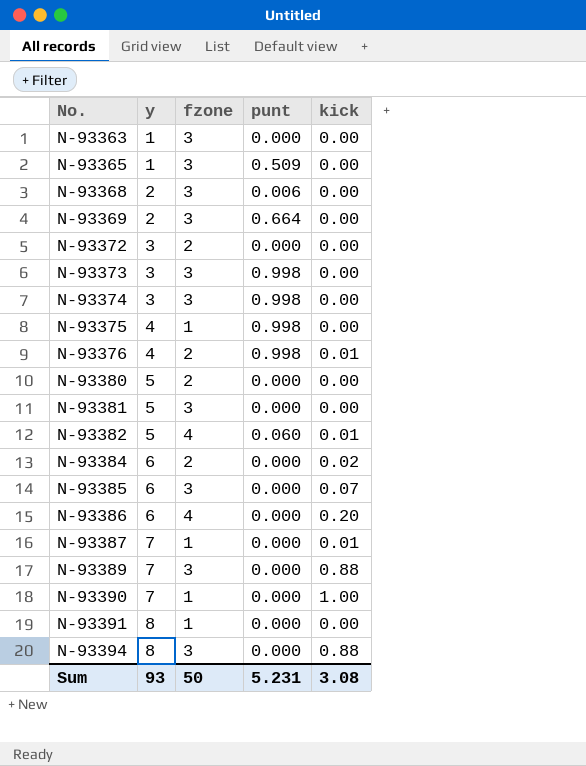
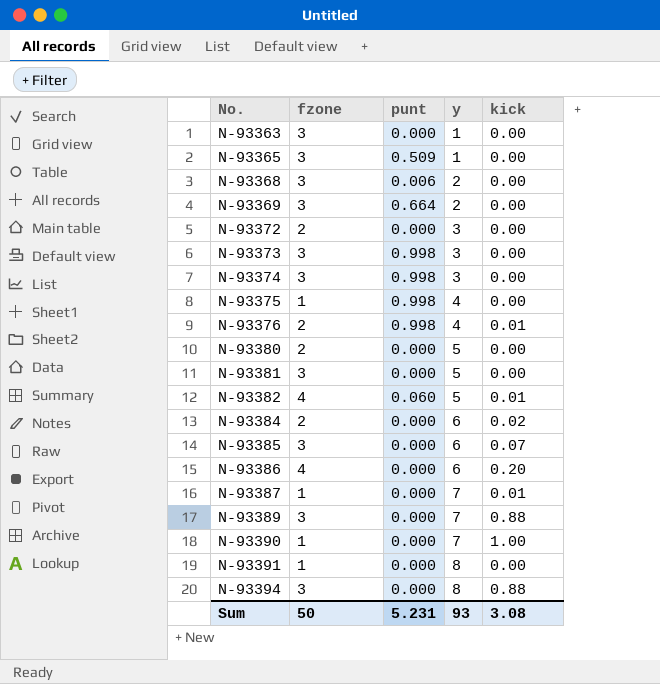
column y | position: 2 -> 4

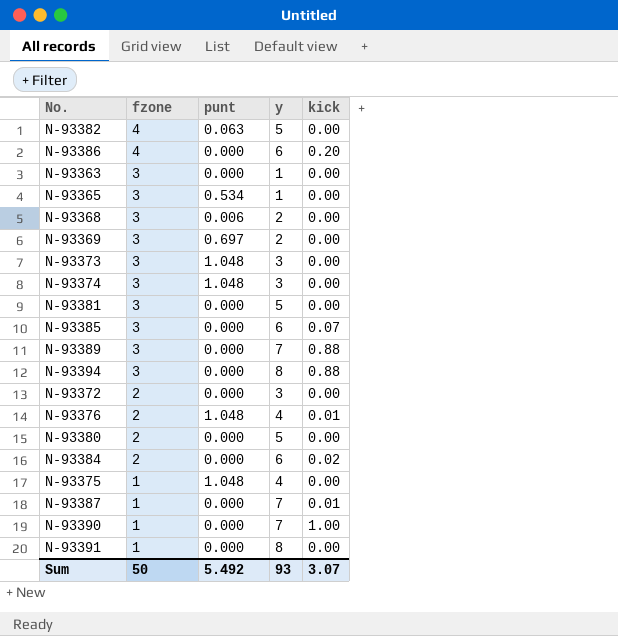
row order: No. ascending -> fzone descending
N-93382 | punt: 0.060 -> 0.063
N-93382 | kick: 0.01 -> 0.00
N-93365 | punt: 0.509 -> 0.534
N-93369 | punt: 0.664 -> 0.697
N-93373 | punt: 0.998 -> 1.048
N-93374 | punt: 0.998 -> 1.048
N-93376 | punt: 0.998 -> 1.048
N-93375 | punt: 0.998 -> 1.048
Sum | punt: 5.231 -> 5.492
Sum | kick: 3.08 -> 3.07

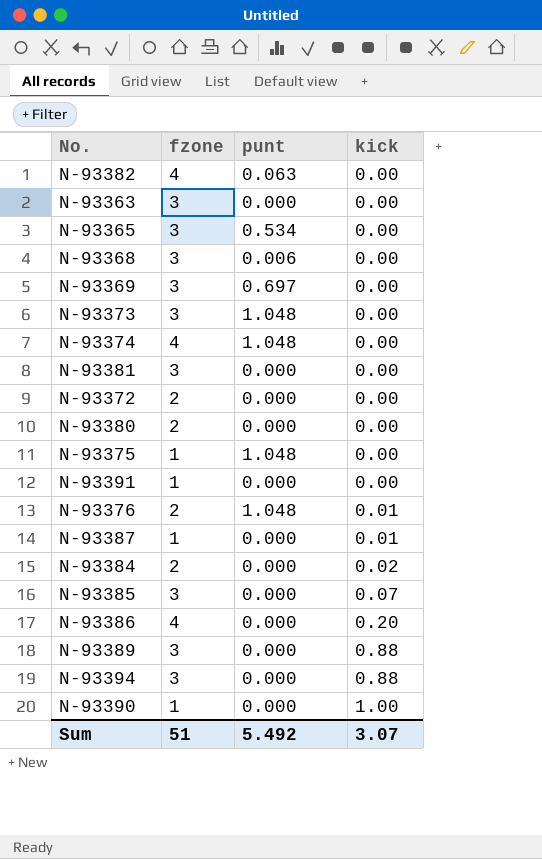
row order: fzone descending -> kick ascending
column y | position: 4 -> none
N-93374 | fzone: 3 -> 4
Sum | fzone: 50 -> 51

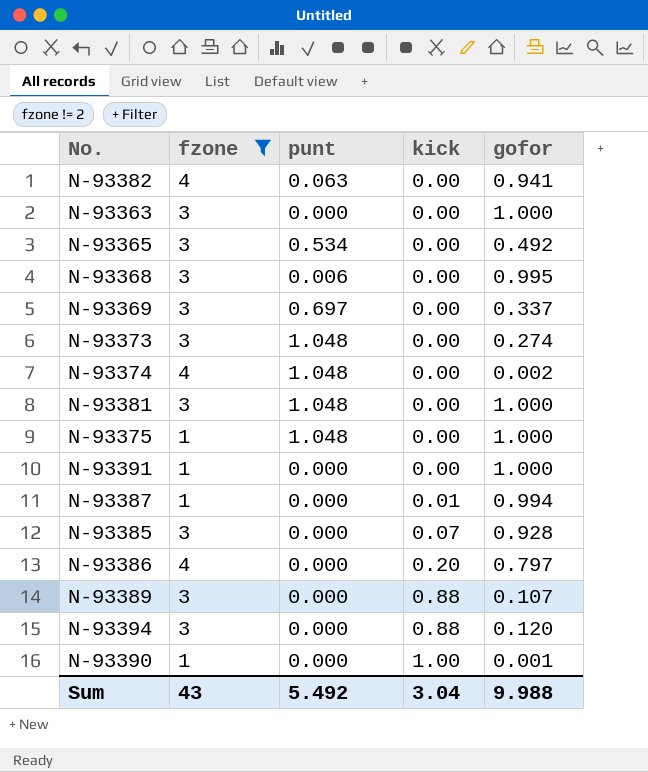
filter: none -> fzone != 2
column gofor | position: none -> 5
N-93381 | punt: 0.000 -> 1.048
Sum | fzone: 51 -> 43
Sum | kick: 3.07 -> 3.04

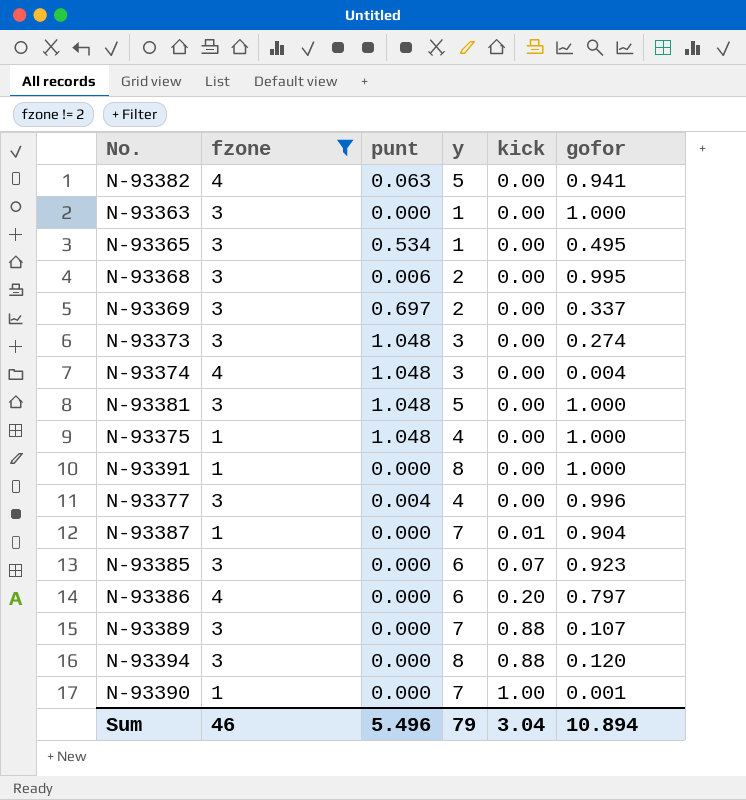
column y | position: none -> 4
N-93365 | gofor: 0.492 -> 0.495
N-93374 | gofor: 0.002 -> 0.004
row N-93377: none -> 3 | 0.004 | 4 | 0.00 | 0.996
N-93387 | gofor: 0.994 -> 0.904
N-93385 | gofor: 0.928 -> 0.923
Sum | fzone: 43 -> 46
Sum | punt: 5.492 -> 5.496
Sum | gofor: 9.988 -> 10.894

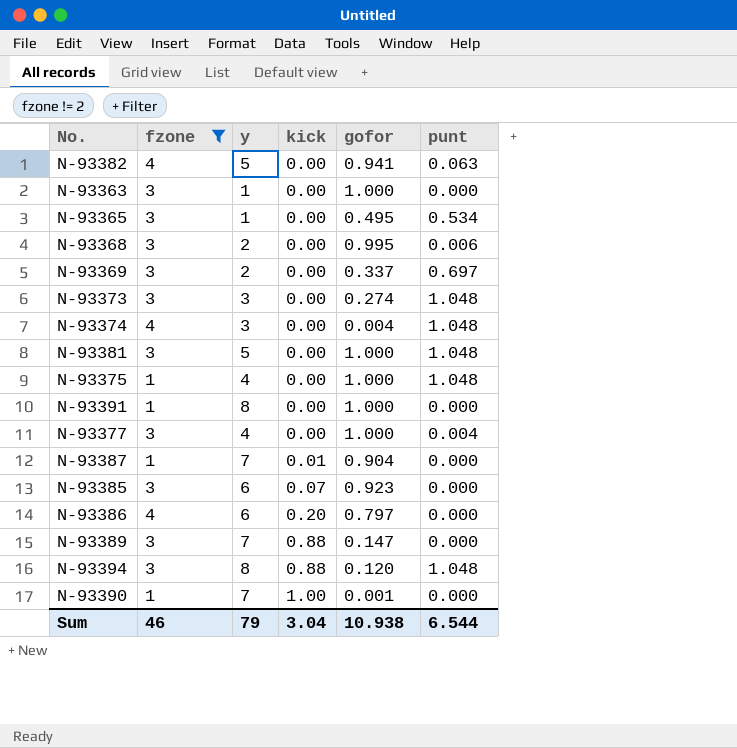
column punt | position: 3 -> 6
N-93377 | gofor: 0.996 -> 1.000
N-93389 | gofor: 0.107 -> 0.147
N-93394 | punt: 0.000 -> 1.048
Sum | gofor: 10.894 -> 10.938
Sum | punt: 5.496 -> 6.544

